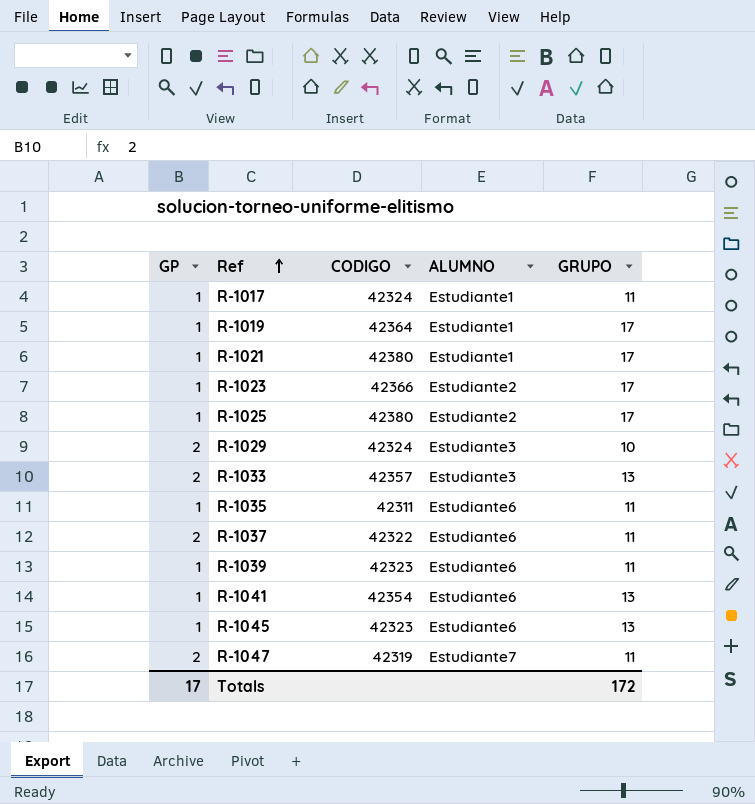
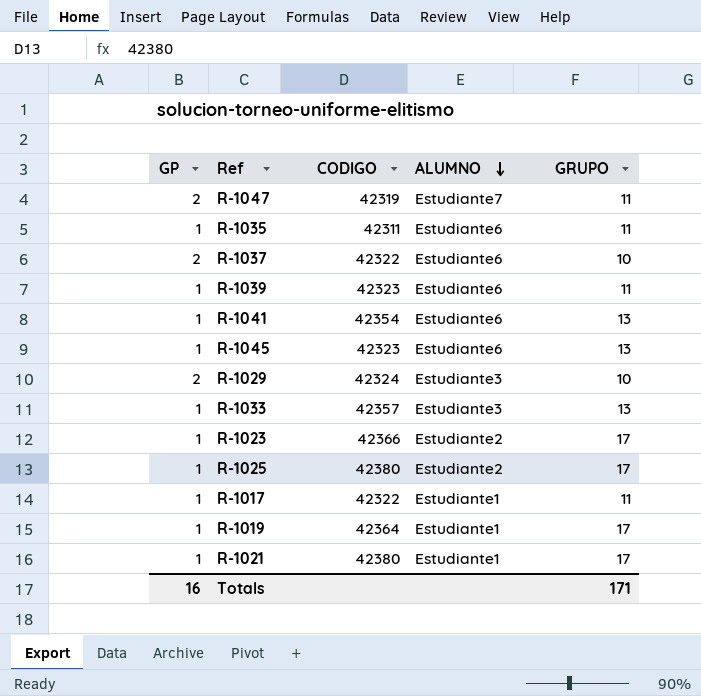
row order: Ref ascending -> ALUMNO descending
R-1037 | GRUPO: 11 -> 10
R-1033 | GP: 2 -> 1
R-1017 | CODIGO: 42324 -> 42322
Totals | GP: 17 -> 16
Totals | GRUPO: 172 -> 171

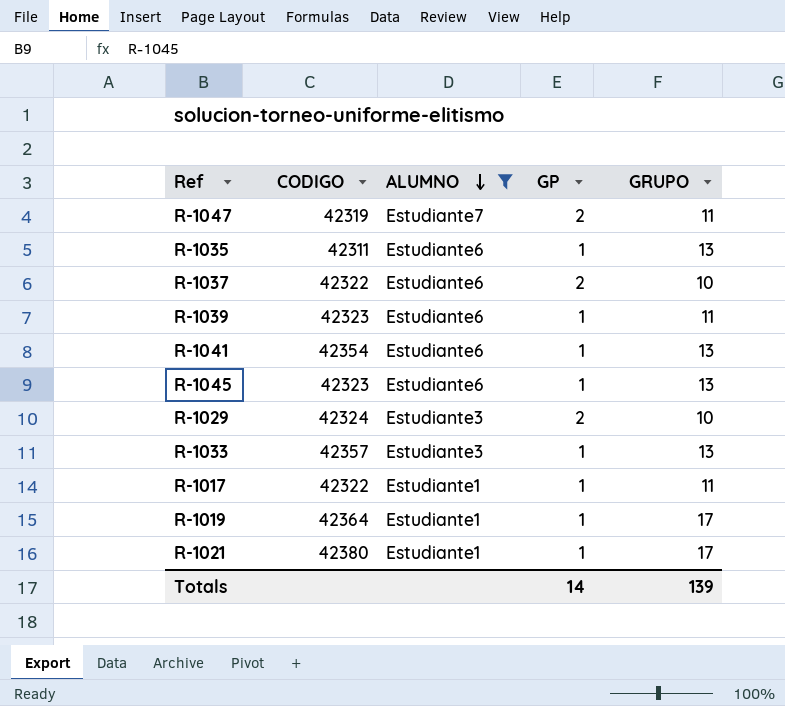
filter: none -> ALUMNO != Estudiante2
column GP | position: 1 -> 4
R-1035 | GRUPO: 11 -> 13
Totals | GP: 16 -> 14
Totals | GRUPO: 171 -> 139

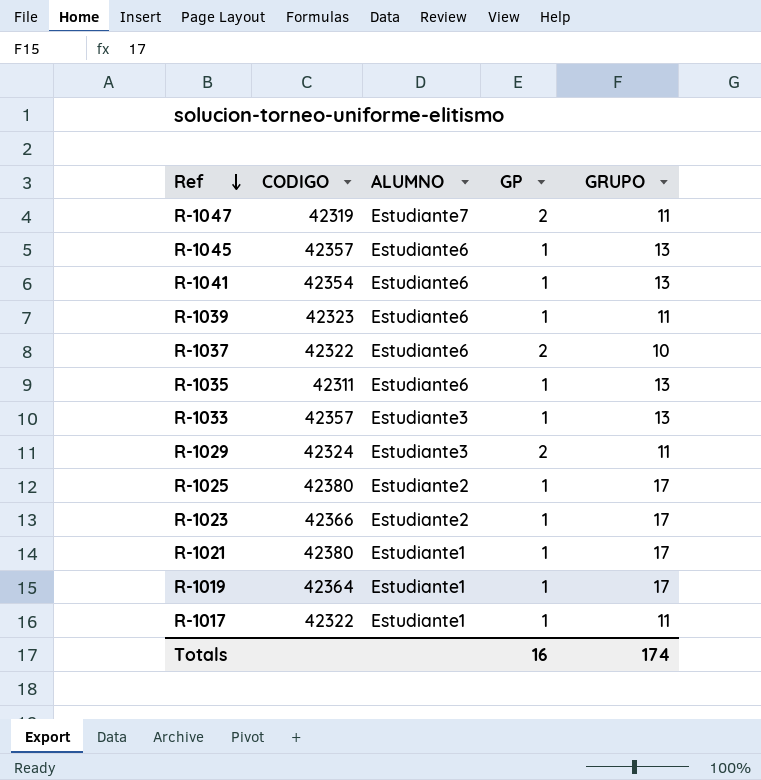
filter: ALUMNO != Estudiante2 -> none
row order: ALUMNO descending -> Ref descending
R-1045 | CODIGO: 42323 -> 42357
R-1029 | GRUPO: 10 -> 11
Totals | GP: 14 -> 16
Totals | GRUPO: 139 -> 174

